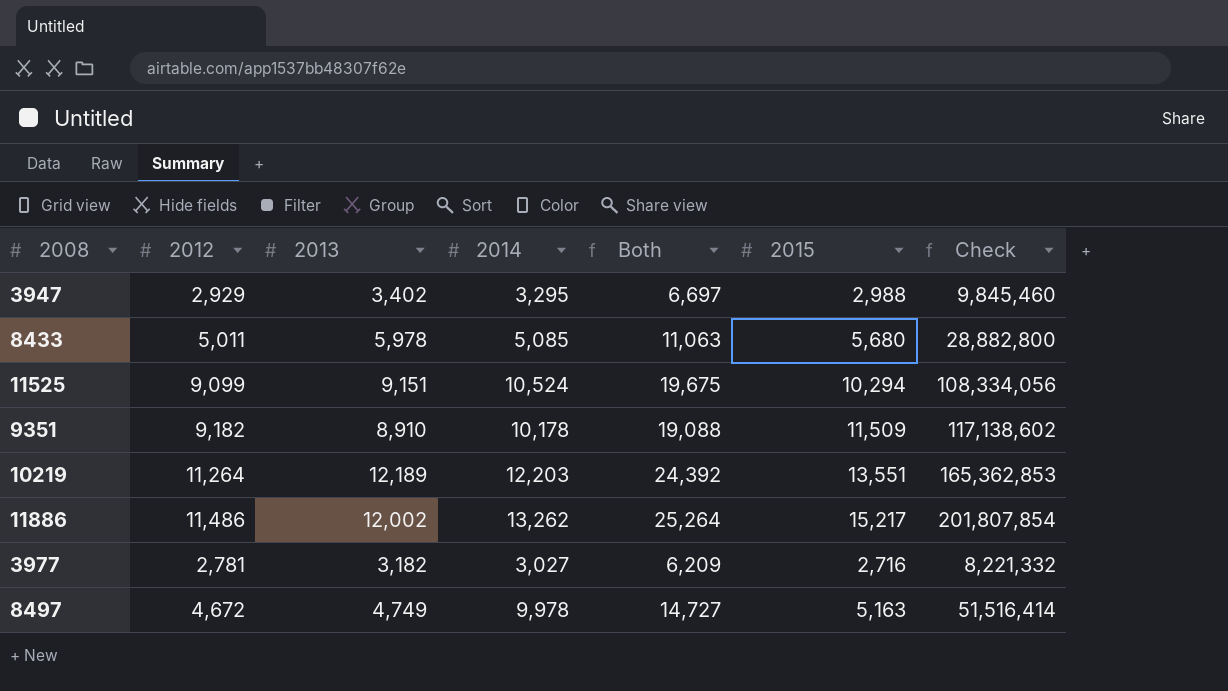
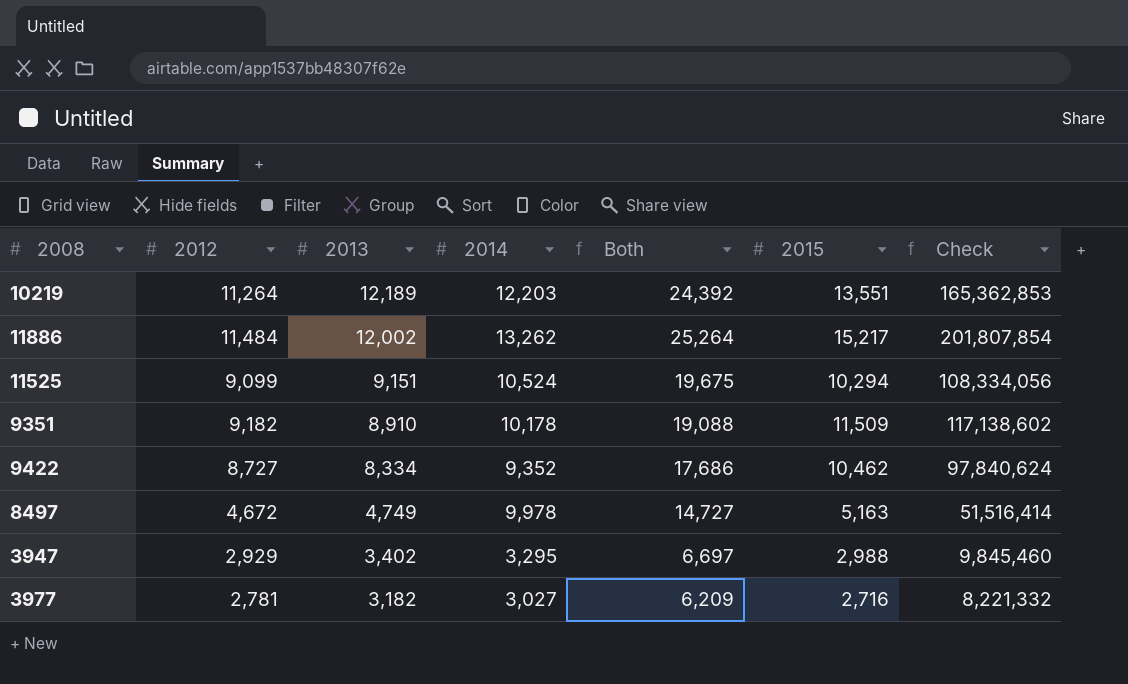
row order: none -> 2013 descending
row 8433: 5,011 | 5,978 | 5,085 | 11,063 | 5,680 | 28,882,800 -> none
11886 | 2012: 11,486 -> 11,484
row 9422: none -> 8,727 | 8,334 | 9,352 | 17,686 | 10,462 | 97,840,624

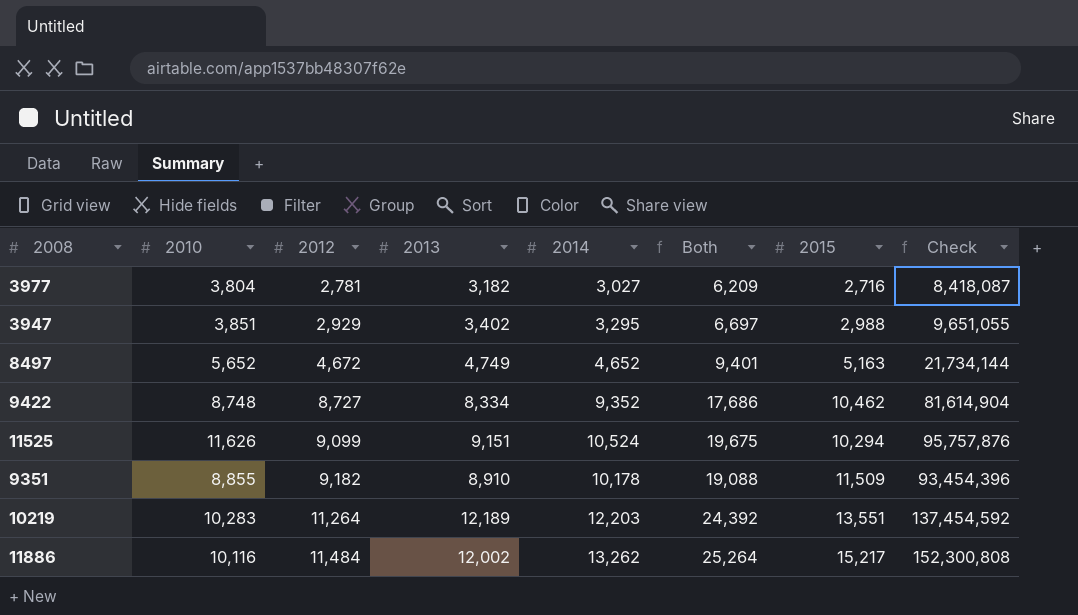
row order: 2013 descending -> 2012 ascending
column 2010 | position: none -> 2
column Check | formula: [2014] * [2015] -> [2012] * [2014]
8497 | 2014: 9,978 -> 4,652
8497 | Both: 14,727 -> 9,401

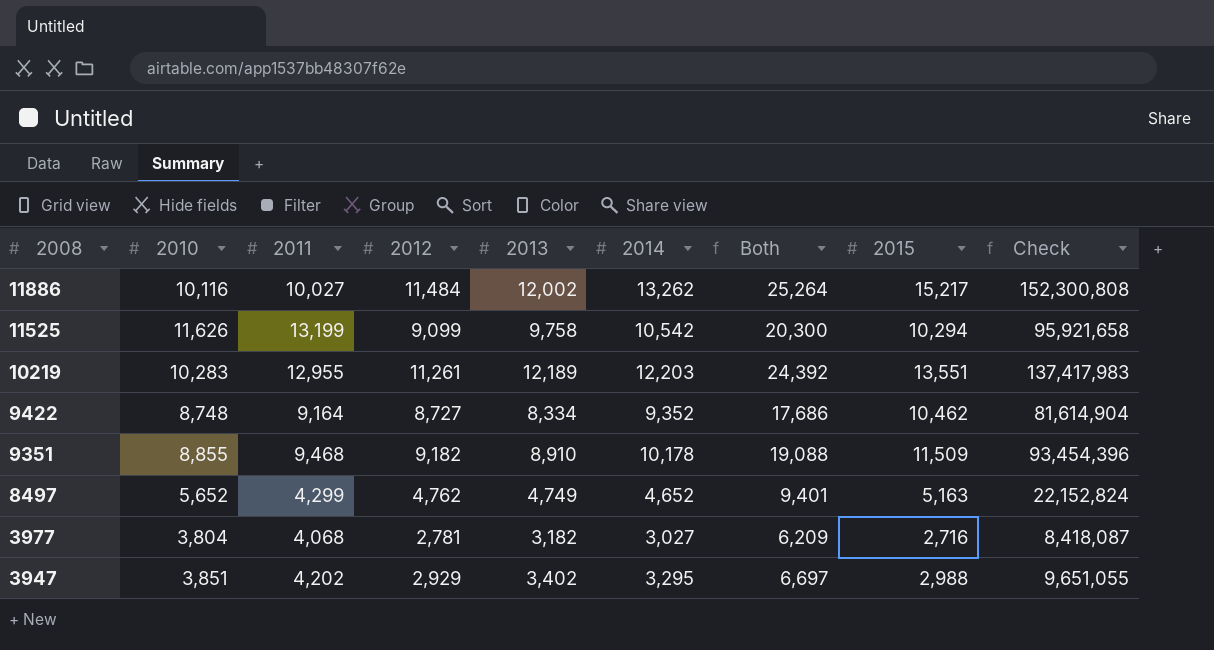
row order: 2012 ascending -> 2008 descending
column 2011 | position: none -> 3
11525 | 2013: 9,151 -> 9,758
11525 | 2014: 10,524 -> 10,542
11525 | Both: 19,675 -> 20,300
11525 | Check: 95,757,876 -> 95,921,658
10219 | 2012: 11,264 -> 11,261
10219 | Check: 137,454,592 -> 137,417,983
8497 | 2012: 4,672 -> 4,762
8497 | Check: 21,734,144 -> 22,152,824

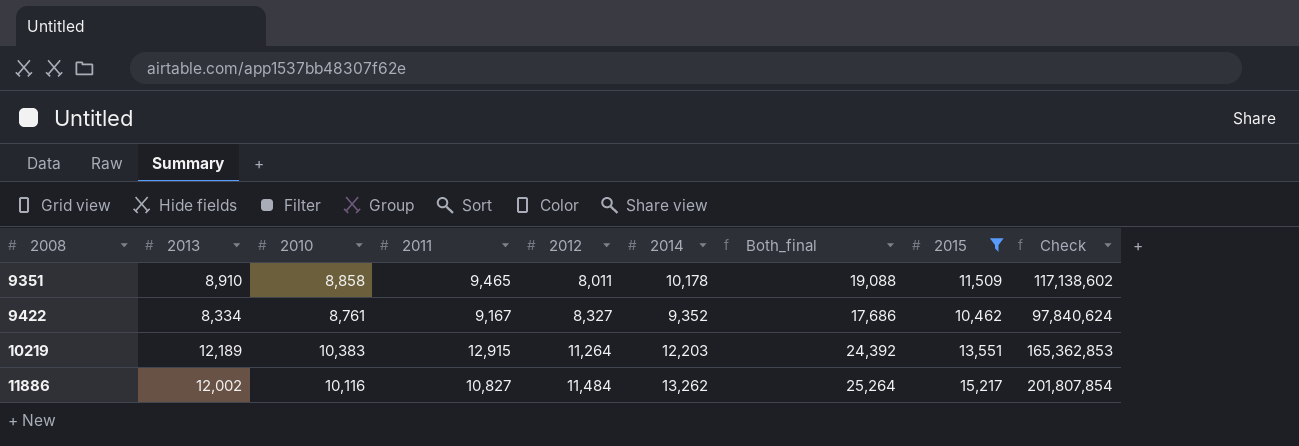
filter: none -> 2015 >= 10,462
row order: 2008 descending -> 2008 ascending
column 2013 | position: 5 -> 2
column name: Both -> Both_final
column Check | formula: [2012] * [2014] -> [2014] * [2015]
9351 | 2010: 8,855 -> 8,858
9351 | 2011: 9,468 -> 9,465
9351 | 2012: 9,182 -> 8,011
9422 | 2010: 8,748 -> 8,761
9422 | 2011: 9,164 -> 9,167
9422 | 2012: 8,727 -> 8,327
10219 | 2010: 10,283 -> 10,383
10219 | 2011: 12,955 -> 12,915
10219 | 2012: 11,261 -> 11,264
11886 | 2011: 10,027 -> 10,827

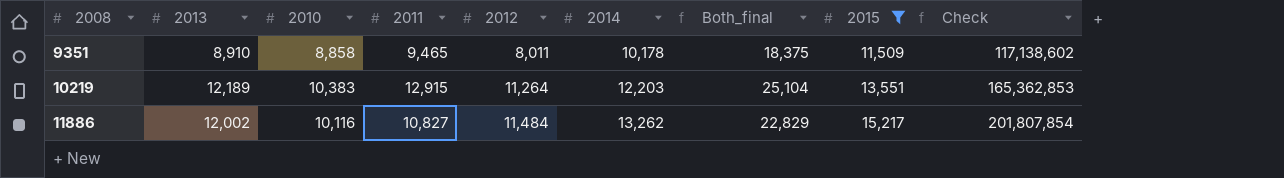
column Both_final | formula: [2013] + [2014] -> [2013] + [2011]
row 9422: 8,334 | 8,761 | 9,167 | 8,327 | 9,352 | 17,686 | 10,462 | 97,840,624 -> none

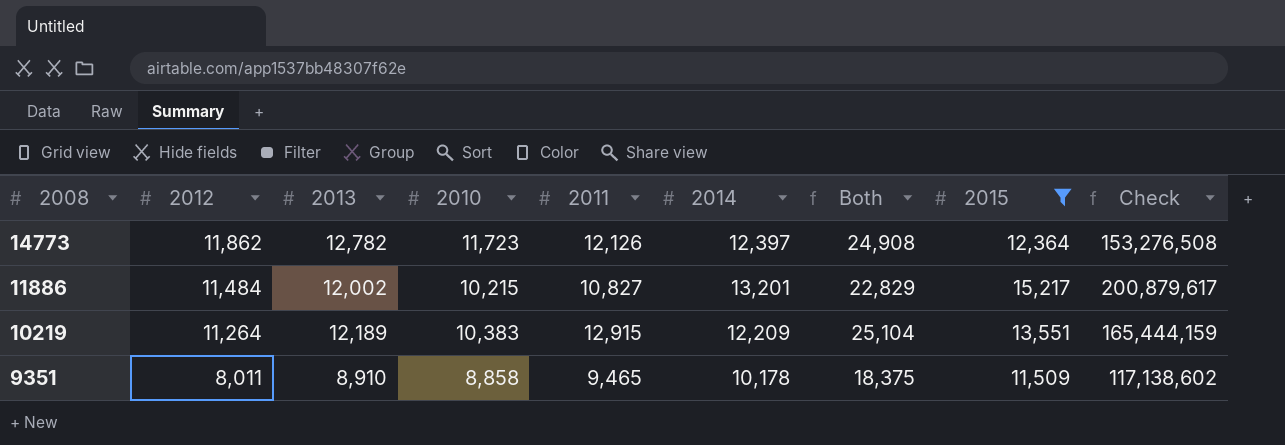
row order: 2008 ascending -> 2008 descending
column 2012 | position: 5 -> 2
column name: Both_final -> Both
row 14773: none -> 11,862 | 12,782 | 11,723 | 12,126 | 12,397 | 24,908 | 12,364 | 153,276,508
11886 | 2010: 10,116 -> 10,215
11886 | 2014: 13,262 -> 13,201
11886 | Check: 201,807,854 -> 200,879,617
10219 | 2014: 12,203 -> 12,209
10219 | Check: 165,362,853 -> 165,444,159

